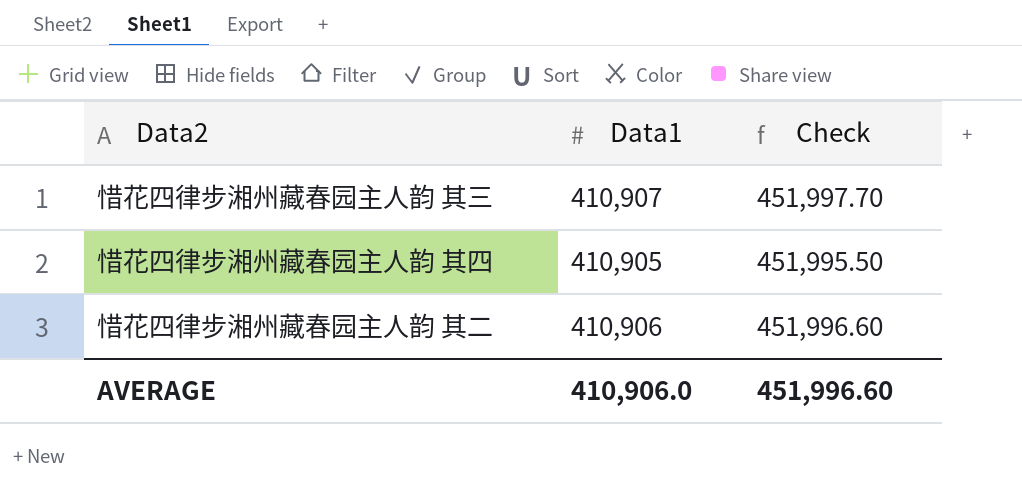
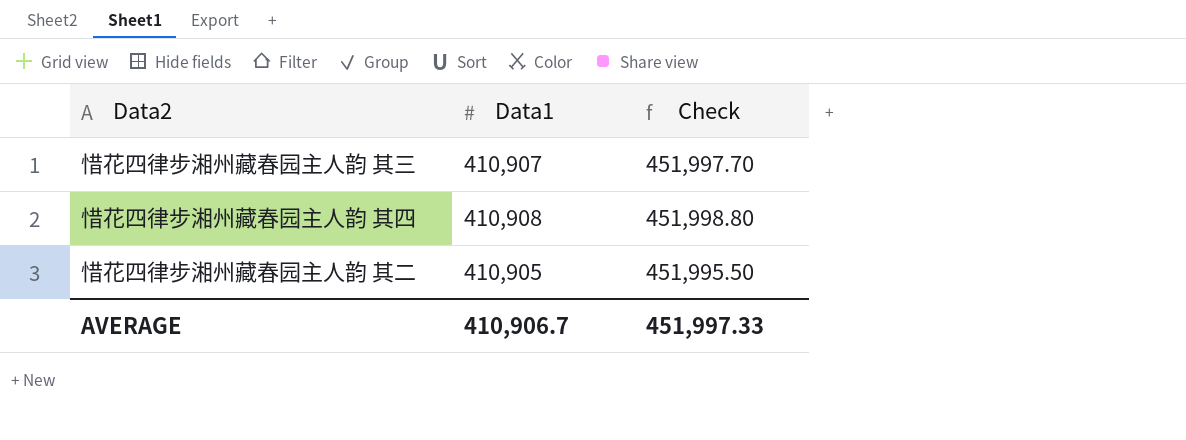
惜花四律步湘州藏春园主人韵 其四 | Data1: 410,905 -> 410,908
惜花四律步湘州藏春园主人韵 其四 | Check: 451,995.50 -> 451,998.80
惜花四律步湘州藏春园主人韵 其二 | Data1: 410,906 -> 410,905
惜花四律步湘州藏春园主人韵 其二 | Check: 451,996.60 -> 451,995.50
AVERAGE | Data1: 410,906.0 -> 410,906.7
AVERAGE | Check: 451,996.60 -> 451,997.33

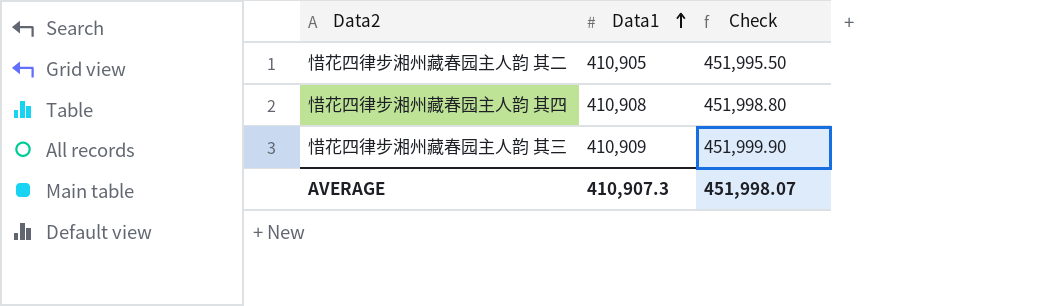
row order: none -> Data1 ascending
惜花四律步湘州藏春园主人韵 其三 | Data1: 410,907 -> 410,909
惜花四律步湘州藏春园主人韵 其三 | Check: 451,997.70 -> 451,999.90
AVERAGE | Data1: 410,906.7 -> 410,907.3
AVERAGE | Check: 451,997.33 -> 451,998.07

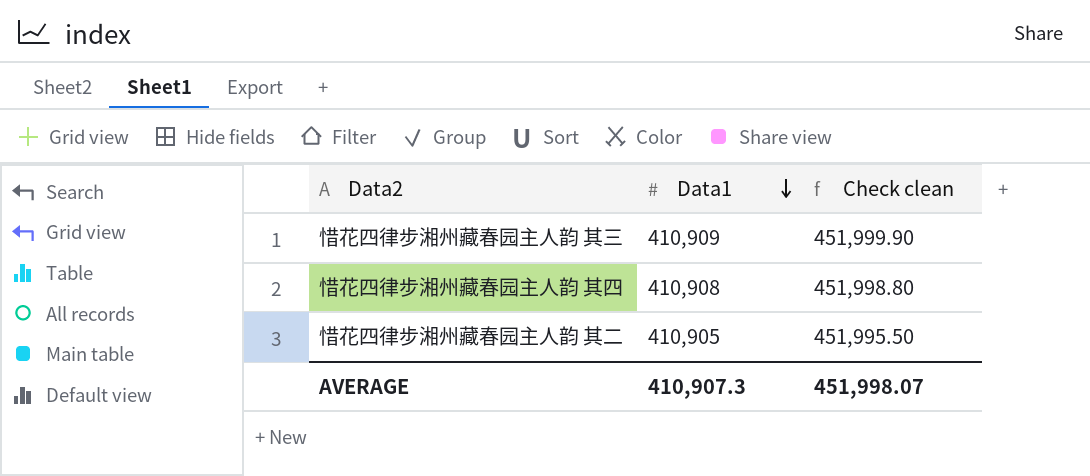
row order: Data1 ascending -> Data1 descending
column name: Check -> Check clean

